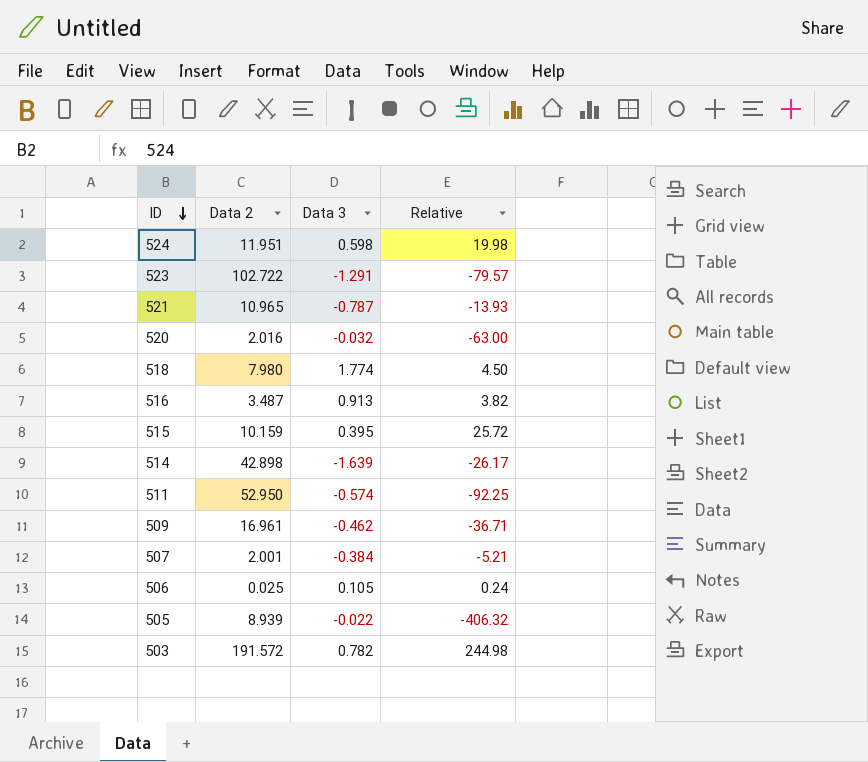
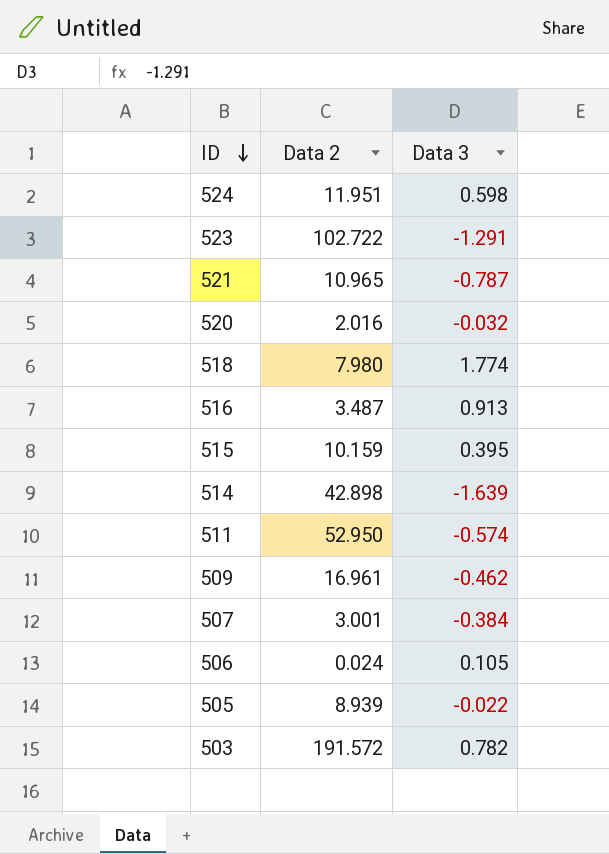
column Relative | formula: [Data 2] / [Data 3] -> none
507 | Data 2: 2.001 -> 3.001
506 | Data 2: 0.025 -> 0.024

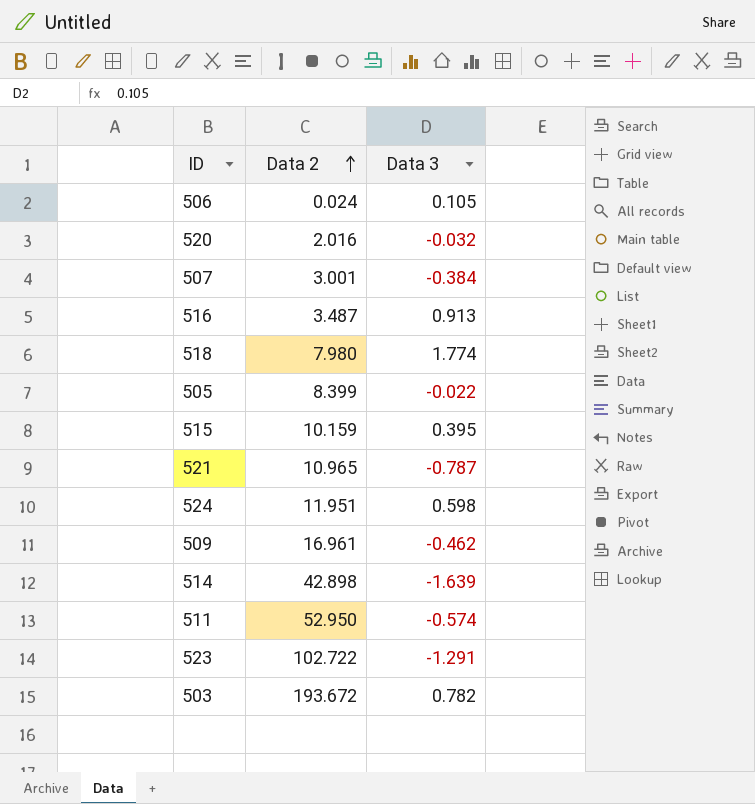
row order: ID descending -> Data 2 ascending
505 | Data 2: 8.939 -> 8.399
503 | Data 2: 191.572 -> 193.672

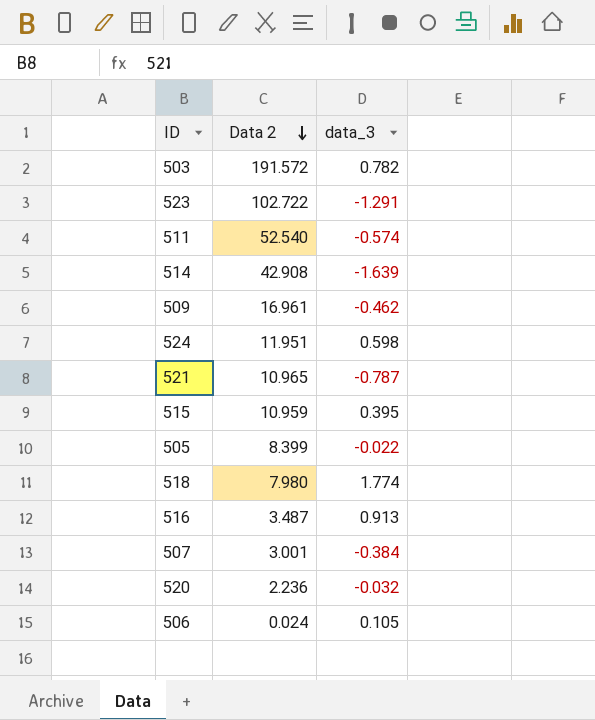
row order: Data 2 ascending -> Data 2 descending
column name: Data 3 -> data_3
503 | Data 2: 193.672 -> 191.572
511 | Data 2: 52.950 -> 52.540
514 | Data 2: 42.898 -> 42.908
515 | Data 2: 10.159 -> 10.959
520 | Data 2: 2.016 -> 2.236

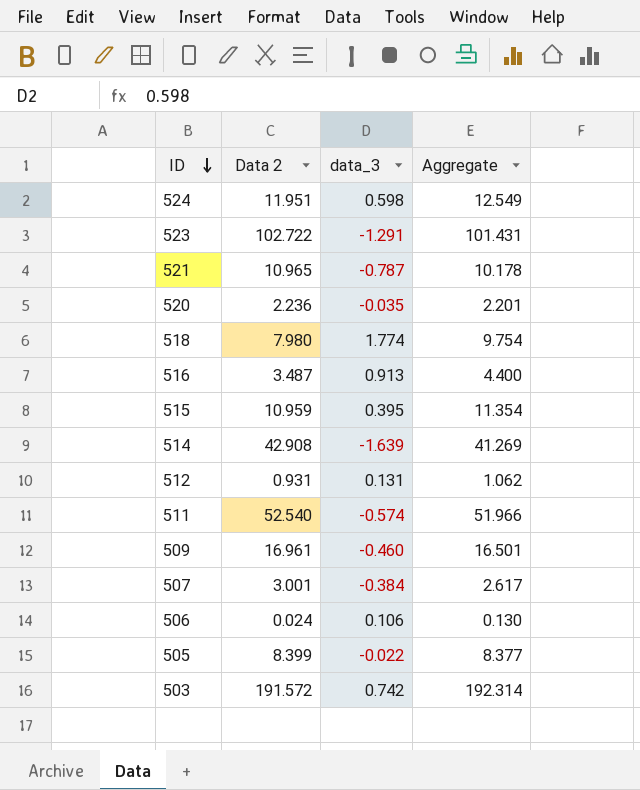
row order: Data 2 descending -> ID descending
column Aggregate | formula: none -> [Data 2] + [data_3]
520 | data_3: -0.032 -> -0.035
row 512: none -> 0.931 | 0.131 | 1.062
509 | data_3: -0.462 -> -0.460
506 | data_3: 0.105 -> 0.106
503 | data_3: 0.782 -> 0.742

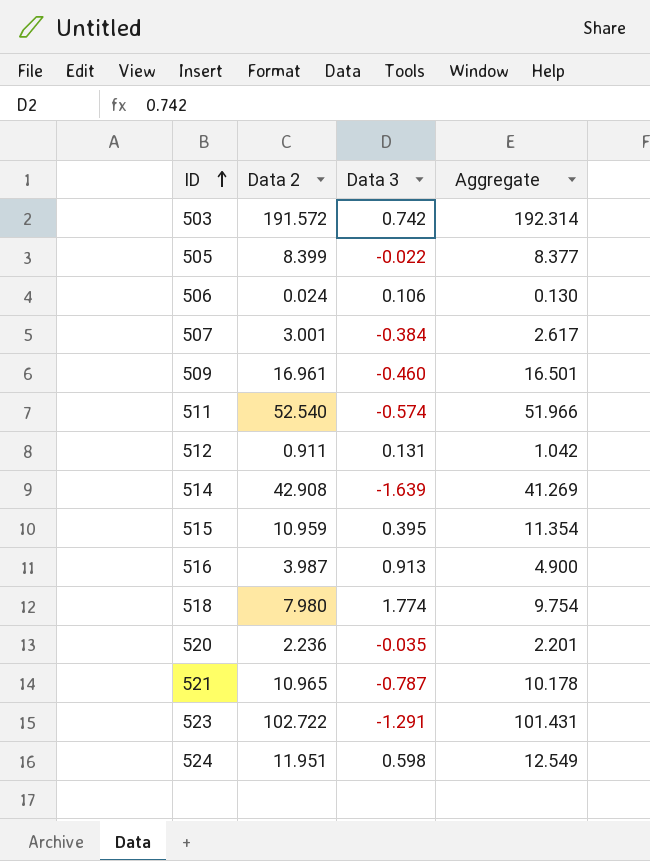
row order: ID descending -> ID ascending
column name: data_3 -> Data 3
512 | Data 2: 0.931 -> 0.911
512 | Aggregate: 1.062 -> 1.042
516 | Data 2: 3.487 -> 3.987
516 | Aggregate: 4.400 -> 4.900

